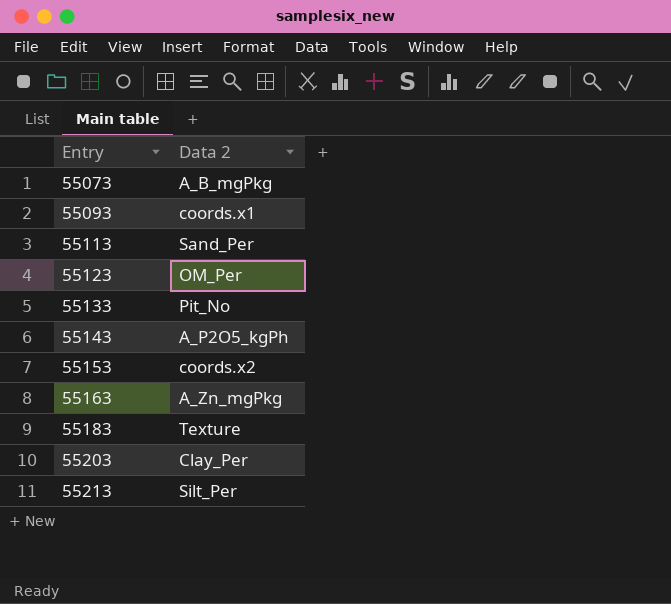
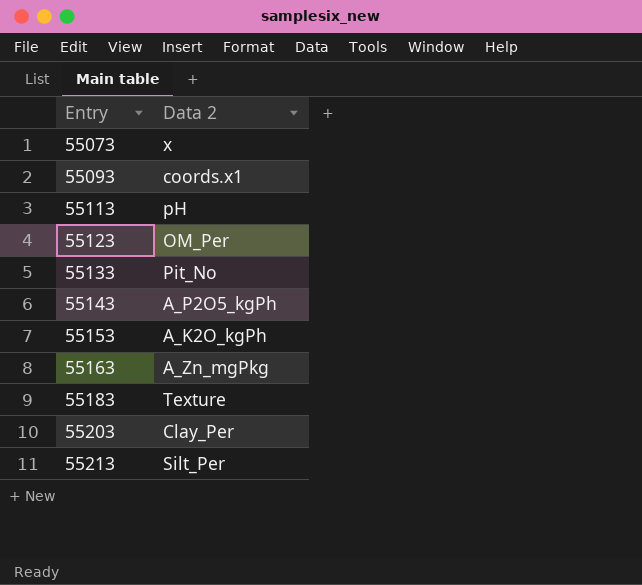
55073 | Data 2: A_B_mgPkg -> x
55113 | Data 2: Sand_Per -> pH
55153 | Data 2: coords.x2 -> A_K2O_kgPh

